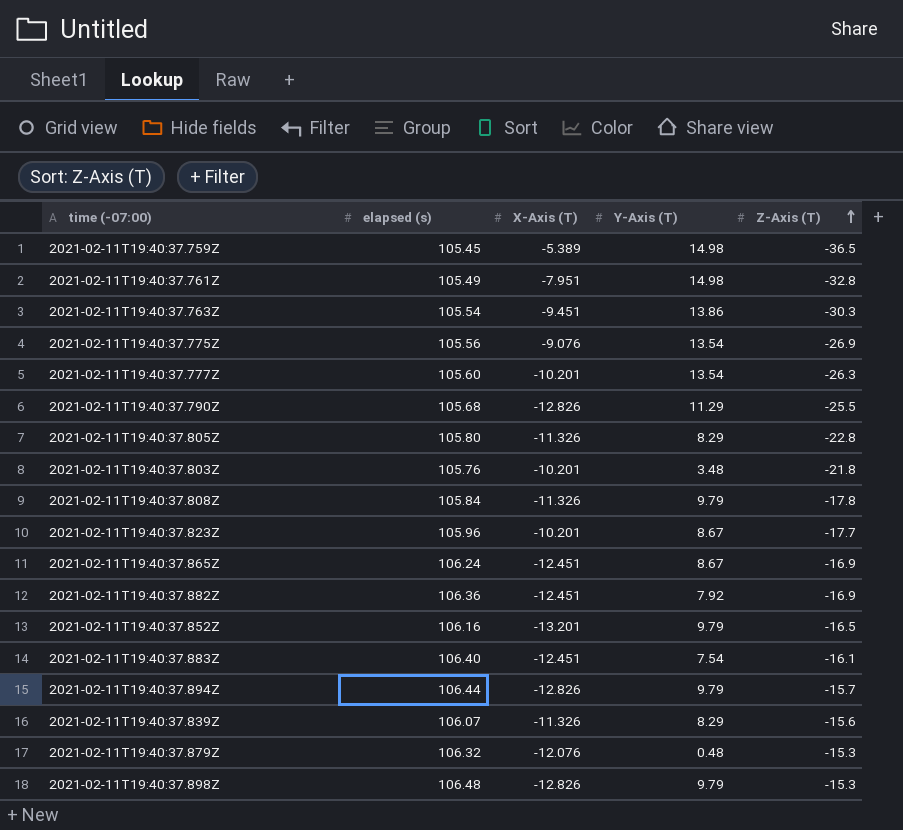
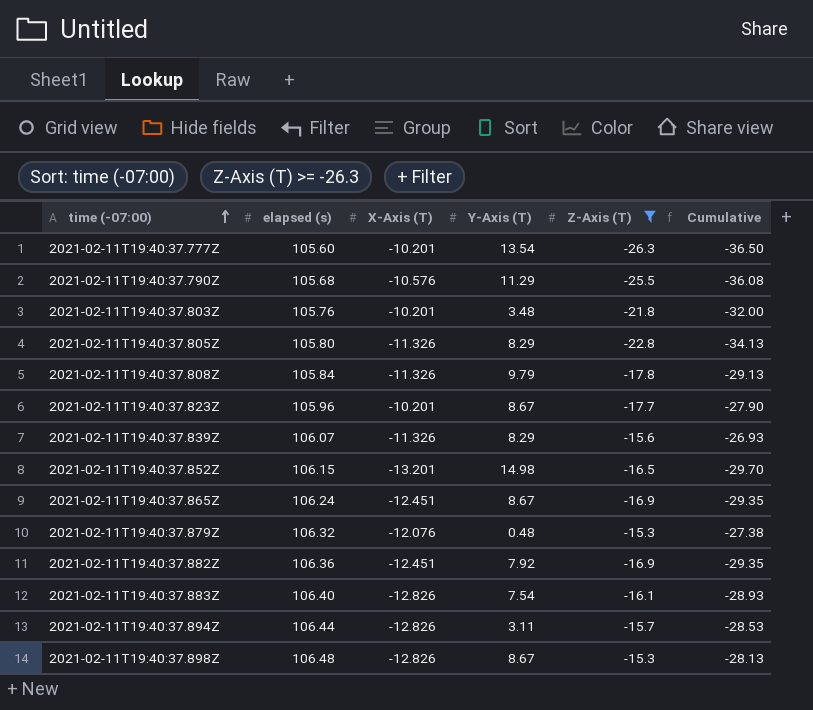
filter: none -> Z-Axis (T) >= -26.3
row order: Z-Axis (T) ascending -> time (-07:00) ascending
column Cumulative | formula: none -> [X-Axis (T)] + [Z-Axis (T)]
2021-02-11T19:40:37.790Z | X-Axis (T): -12.826 -> -10.576
2021-02-11T19:40:37.852Z | elapsed (s): 106.16 -> 106.15
2021-02-11T19:40:37.852Z | Y-Axis (T): 9.79 -> 14.98
2021-02-11T19:40:37.883Z | X-Axis (T): -12.451 -> -12.826
2021-02-11T19:40:37.894Z | Y-Axis (T): 9.79 -> 3.11
2021-02-11T19:40:37.898Z | Y-Axis (T): 9.79 -> 8.67

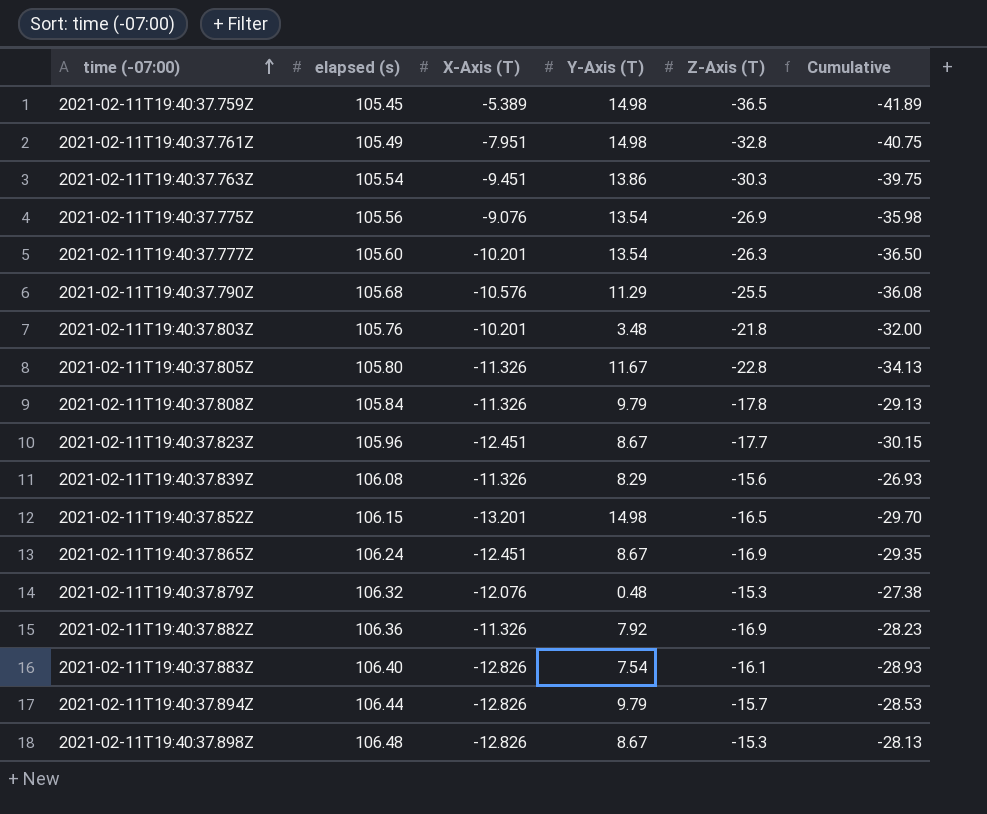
filter: Z-Axis (T) >= -26.3 -> none
2021-02-11T19:40:37.805Z | Y-Axis (T): 8.29 -> 11.67
2021-02-11T19:40:37.823Z | X-Axis (T): -10.201 -> -12.451
2021-02-11T19:40:37.823Z | Cumulative: -27.90 -> -30.15
2021-02-11T19:40:37.839Z | elapsed (s): 106.07 -> 106.08
2021-02-11T19:40:37.882Z | X-Axis (T): -12.451 -> -11.326
2021-02-11T19:40:37.882Z | Cumulative: -29.35 -> -28.23
2021-02-11T19:40:37.894Z | Y-Axis (T): 3.11 -> 9.79

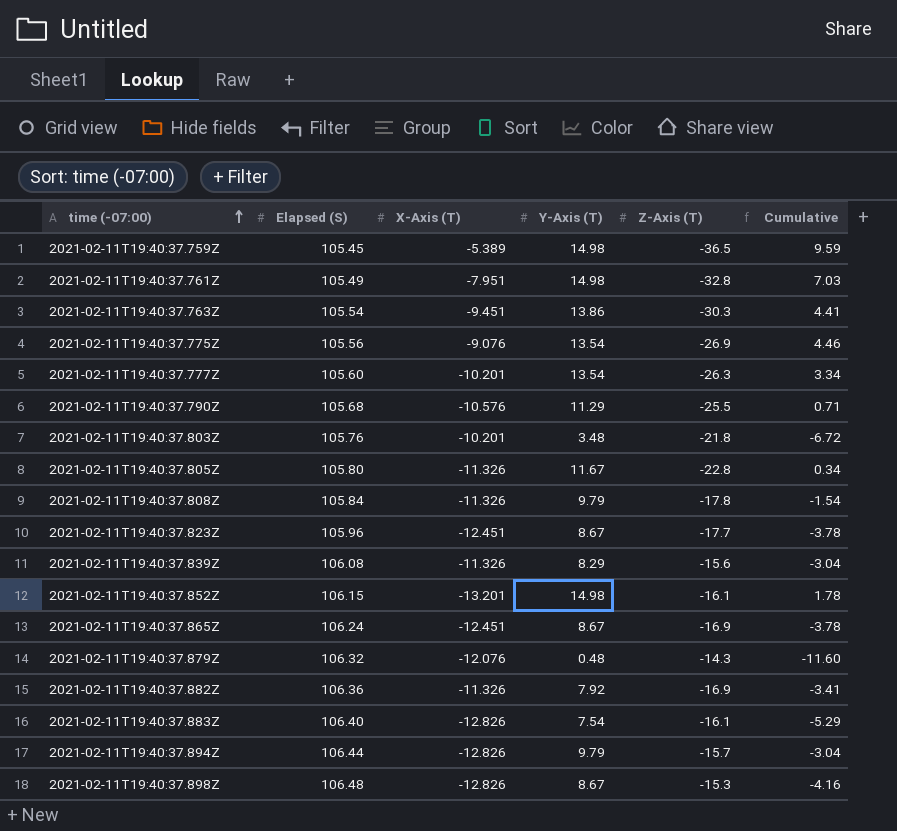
column name: elapsed (s) -> Elapsed (S)
column Cumulative | formula: [X-Axis (T)] + [Z-Axis (T)] -> [X-Axis (T)] + [Y-Axis (T)]
2021-02-11T19:40:37.852Z | Z-Axis (T): -16.5 -> -16.1
2021-02-11T19:40:37.879Z | Z-Axis (T): -15.3 -> -14.3

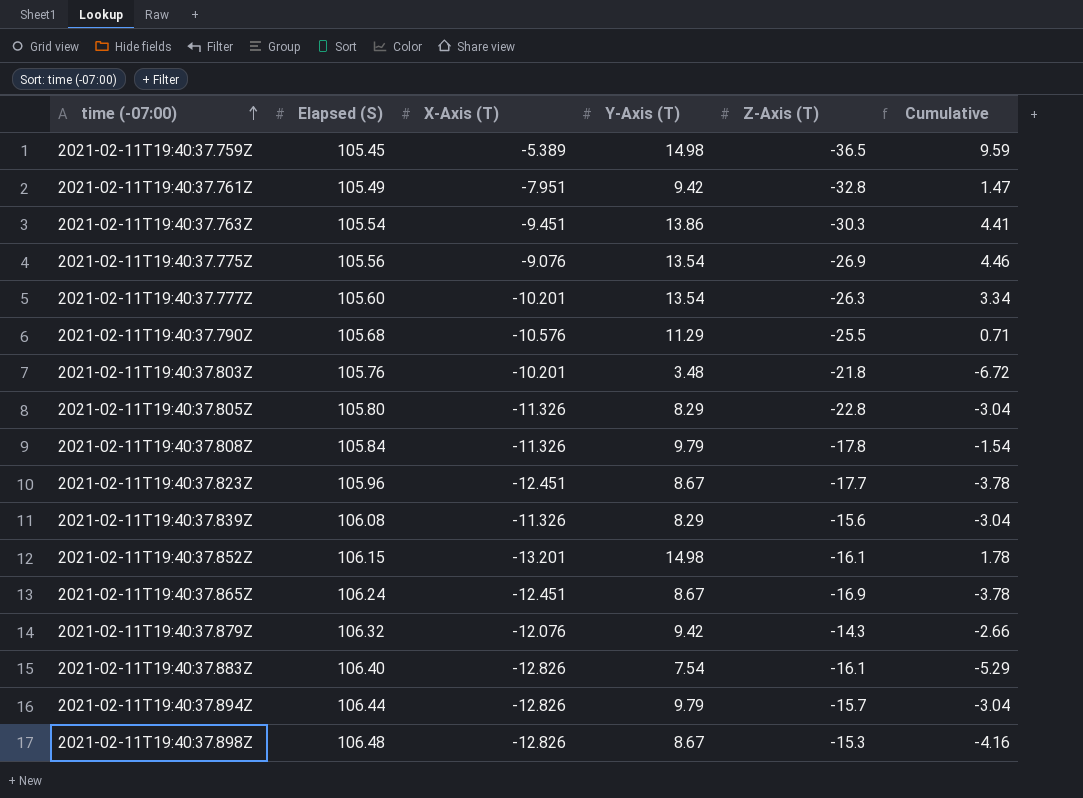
row 2021-02-11T19:40:37.882Z: 106.36 | -11.326 | 7.92 | -16.9 | -3.41 -> none
2021-02-11T19:40:37.761Z | Y-Axis (T): 14.98 -> 9.42
2021-02-11T19:40:37.761Z | Cumulative: 7.03 -> 1.47
2021-02-11T19:40:37.805Z | Y-Axis (T): 11.67 -> 8.29
2021-02-11T19:40:37.805Z | Cumulative: 0.34 -> -3.04
2021-02-11T19:40:37.879Z | Y-Axis (T): 0.48 -> 9.42
2021-02-11T19:40:37.879Z | Cumulative: -11.60 -> -2.66

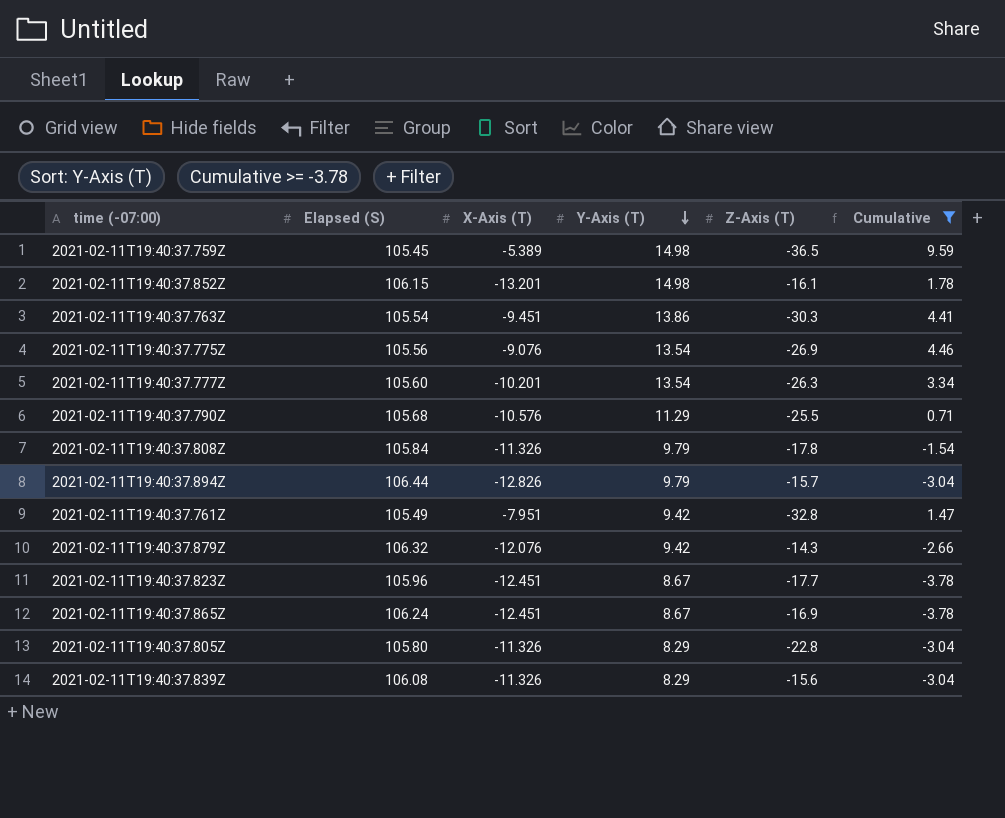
filter: none -> Cumulative >= -3.78
row order: time (-07:00) ascending -> Y-Axis (T) descending

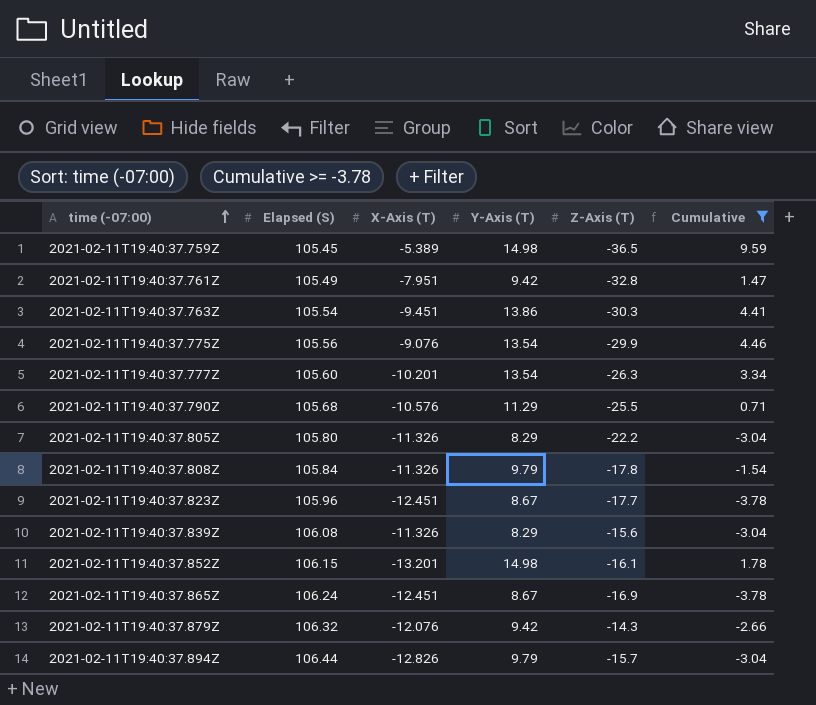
row order: Y-Axis (T) descending -> time (-07:00) ascending
2021-02-11T19:40:37.775Z | Z-Axis (T): -26.9 -> -29.9
2021-02-11T19:40:37.805Z | Z-Axis (T): -22.8 -> -22.2

